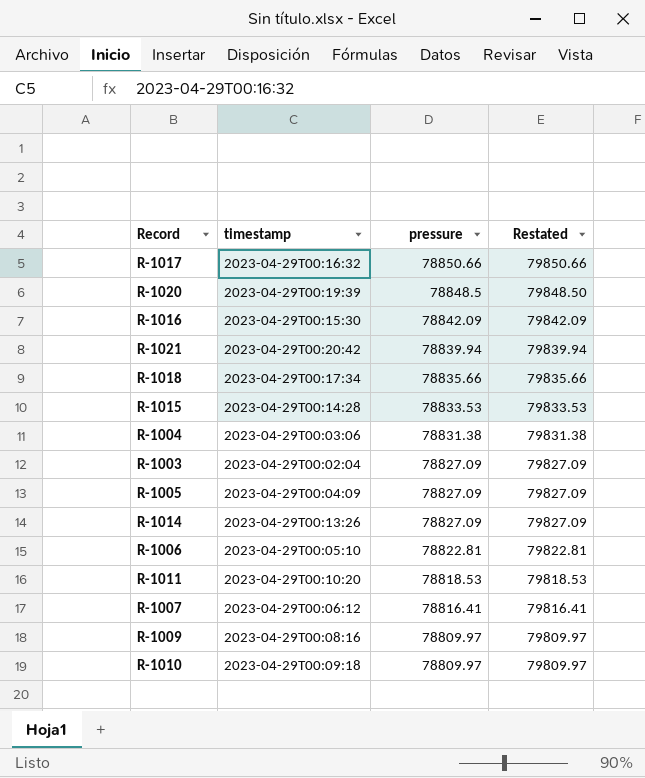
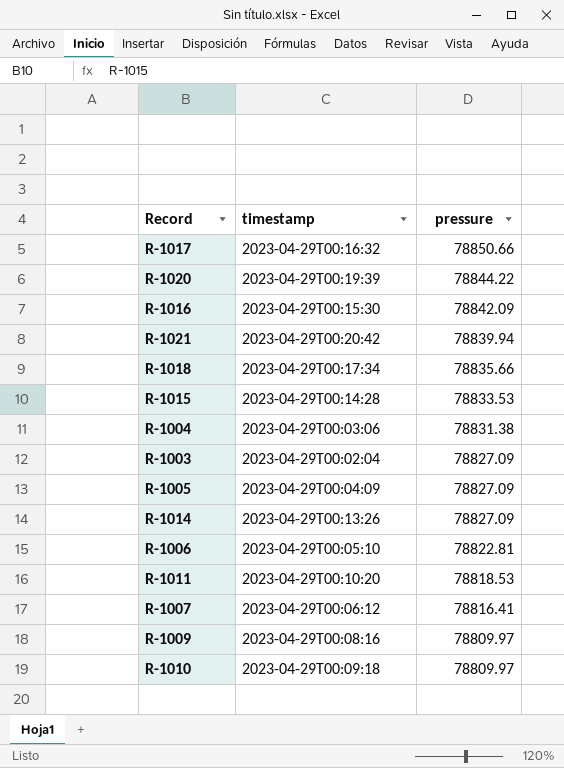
column Restated | formula: [pressure] + 1000 -> none
R-1020 | pressure: 78848.5 -> 78844.22

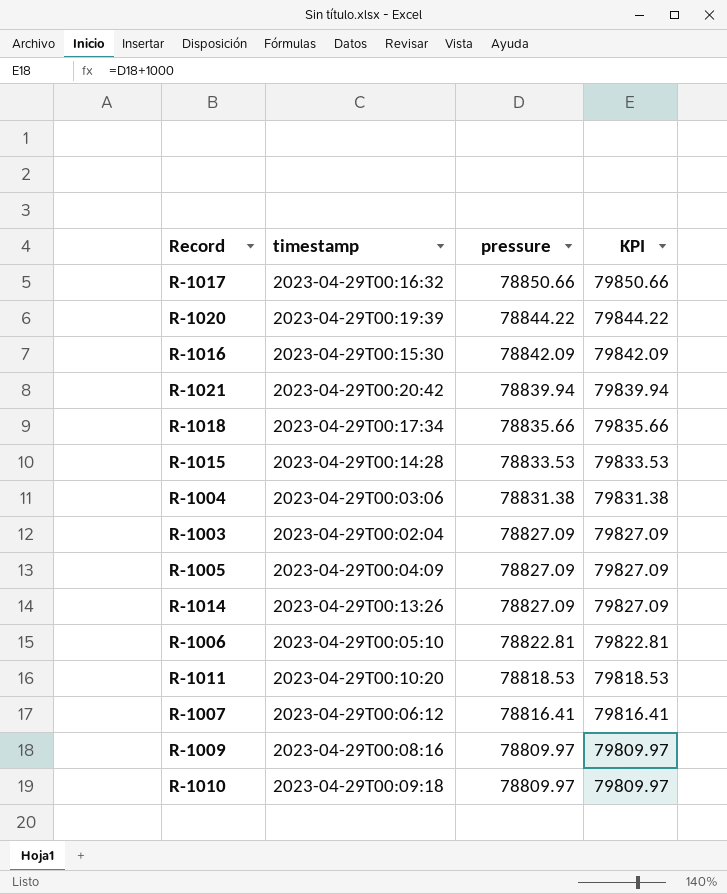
column KPI | formula: none -> [pressure] + 1000

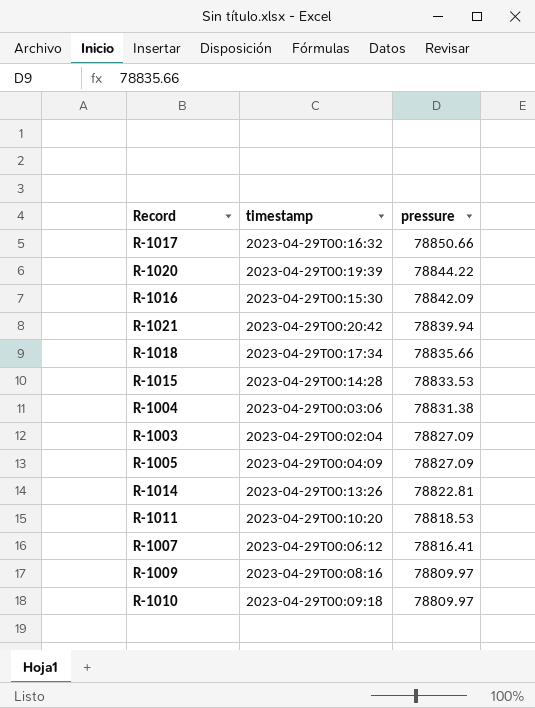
column KPI | formula: [pressure] + 1000 -> none
row R-1006: 2023-04-29T00:05:10 | 78822.81 | 79822.81 -> none
R-1014 | pressure: 78827.09 -> 78822.81

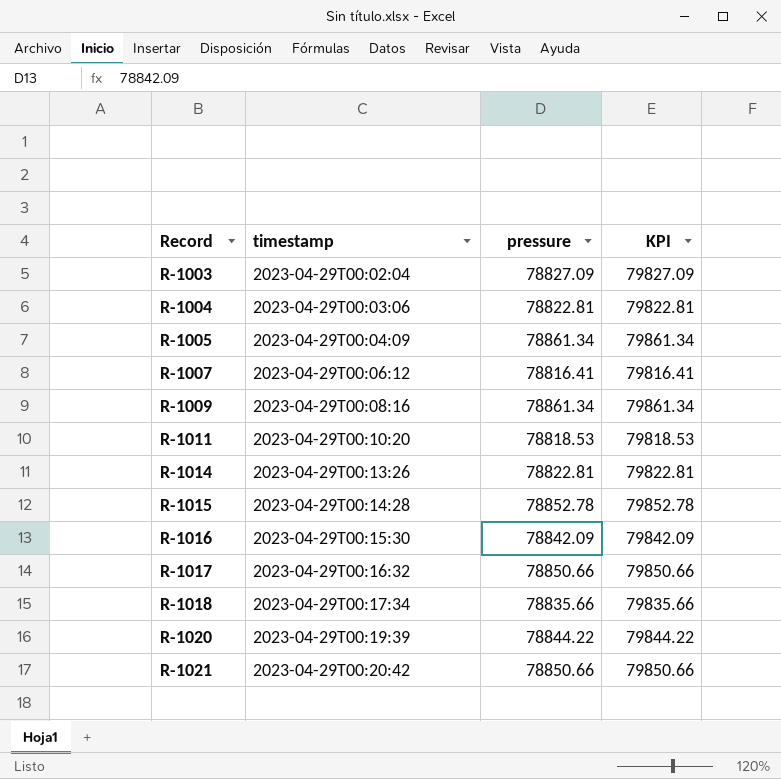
row order: pressure descending -> Record ascending
column KPI | formula: none -> [pressure] + 1000
row R-1010: 2023-04-29T00:09:18 | 78809.97 -> none
R-1004 | pressure: 78831.38 -> 78822.81
R-1005 | pressure: 78827.09 -> 78861.34
R-1009 | pressure: 78809.97 -> 78861.34
R-1015 | pressure: 78833.53 -> 78852.78
R-1021 | pressure: 78839.94 -> 78850.66

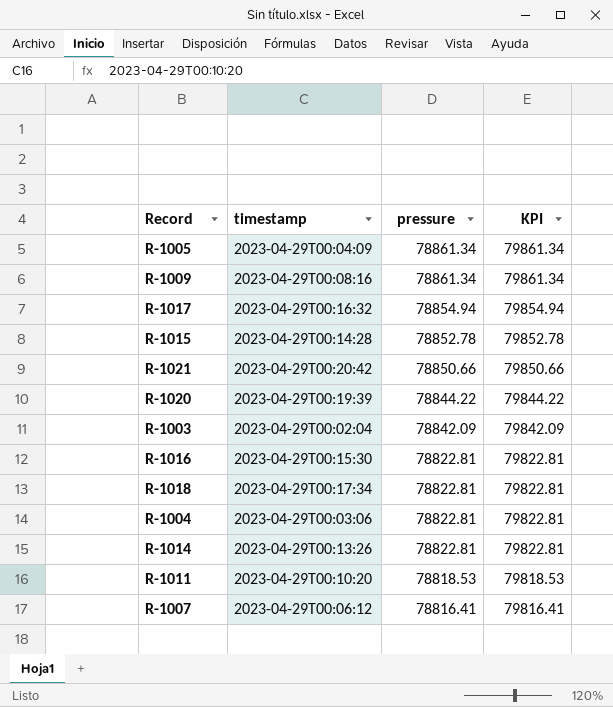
row order: Record ascending -> pressure descending
R-1017 | pressure: 78850.66 -> 78854.94
R-1017 | KPI: 79850.66 -> 79854.94
R-1003 | pressure: 78827.09 -> 78842.09
R-1003 | KPI: 79827.09 -> 79842.09
R-1016 | pressure: 78842.09 -> 78822.81
R-1016 | KPI: 79842.09 -> 79822.81
R-1018 | pressure: 78835.66 -> 78822.81
R-1018 | KPI: 79835.66 -> 79822.81

